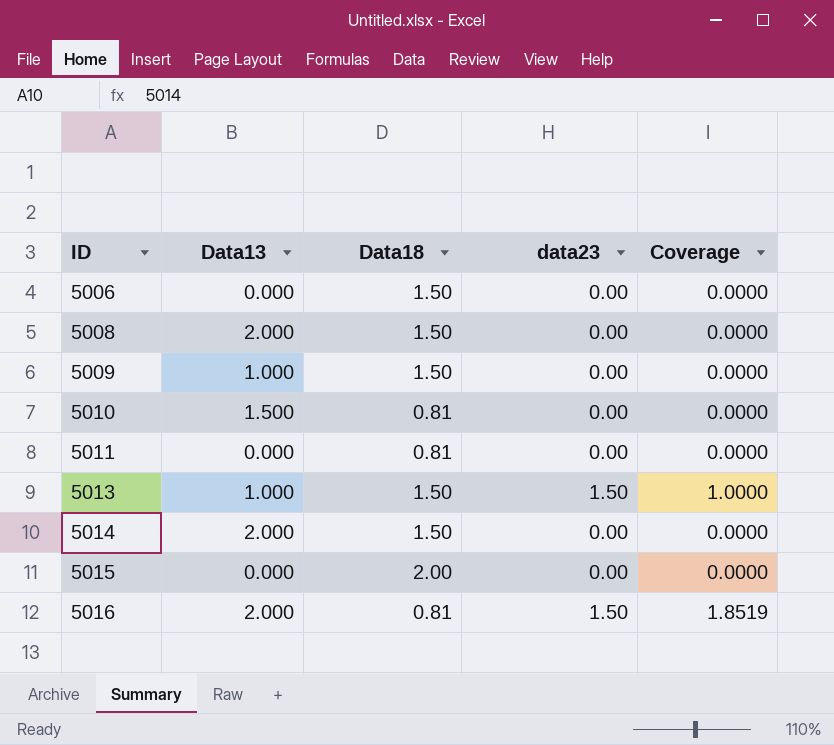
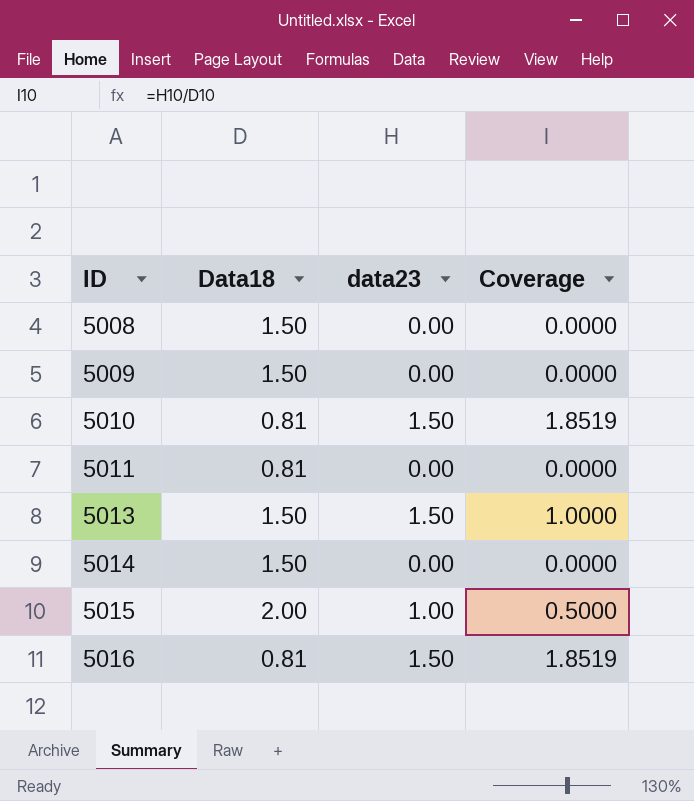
column Data13 | position: 2 -> none
row 5006: 0.000 | 1.50 | 0.00 | 0.0000 -> none
5010 | data23: 0.00 -> 1.50
5010 | Coverage: 0.0000 -> 1.8519
5015 | data23: 0.00 -> 1.00
5015 | Coverage: 0.0000 -> 0.5000

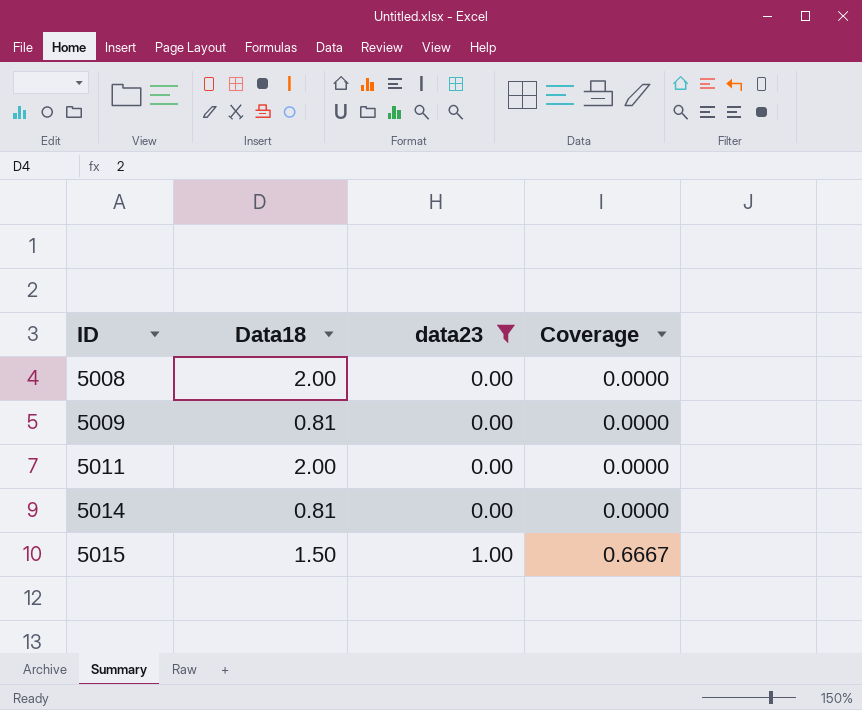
filter: none -> data23 != 1.50
5008 | Data18: 1.50 -> 2.00
5009 | Data18: 1.50 -> 0.81
5011 | Data18: 0.81 -> 2.00
5014 | Data18: 1.50 -> 0.81
5015 | Data18: 2.00 -> 1.50
5015 | Coverage: 0.5000 -> 0.6667

